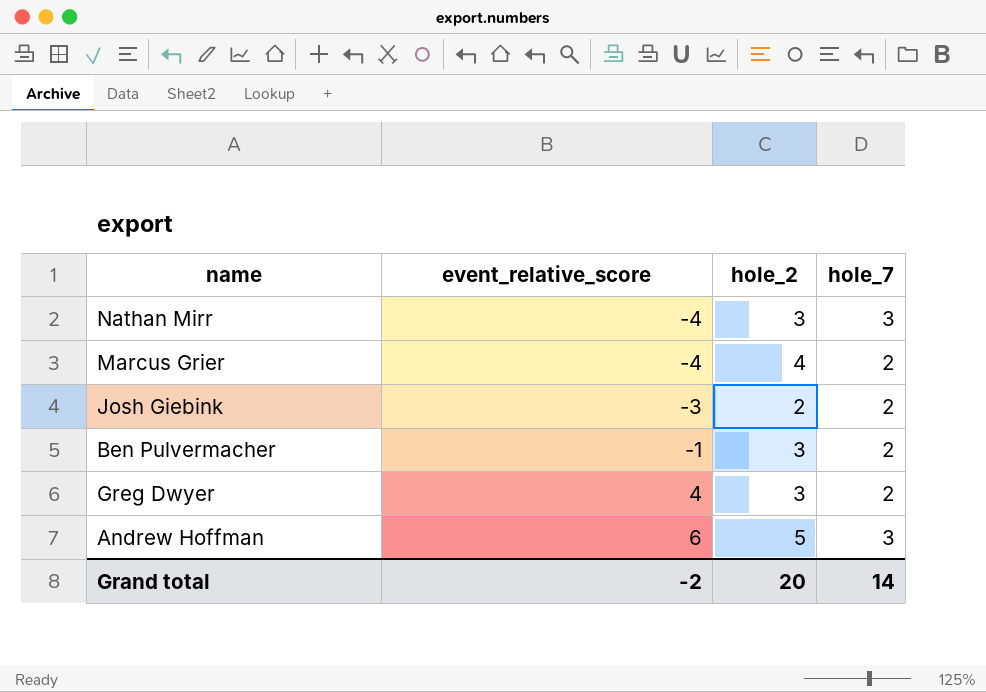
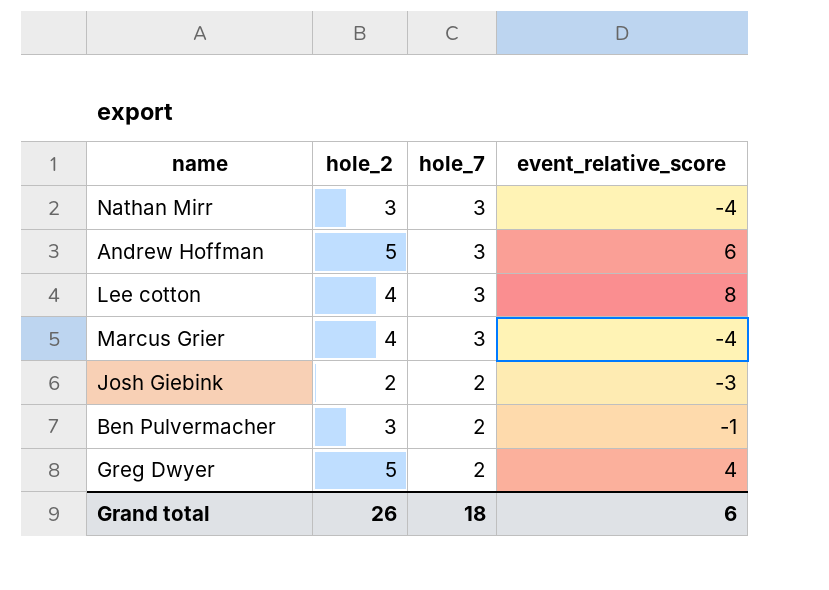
row order: event_relative_score ascending -> hole_7 descending
column event_relative_score | position: 2 -> 4
row Lee cotton: none -> 4 | 3 | 8
Marcus Grier | hole_7: 2 -> 3
Greg Dwyer | hole_2: 3 -> 5
Grand total | hole_2: 20 -> 26
Grand total | hole_7: 14 -> 18
Grand total | event_relative_score: -2 -> 6

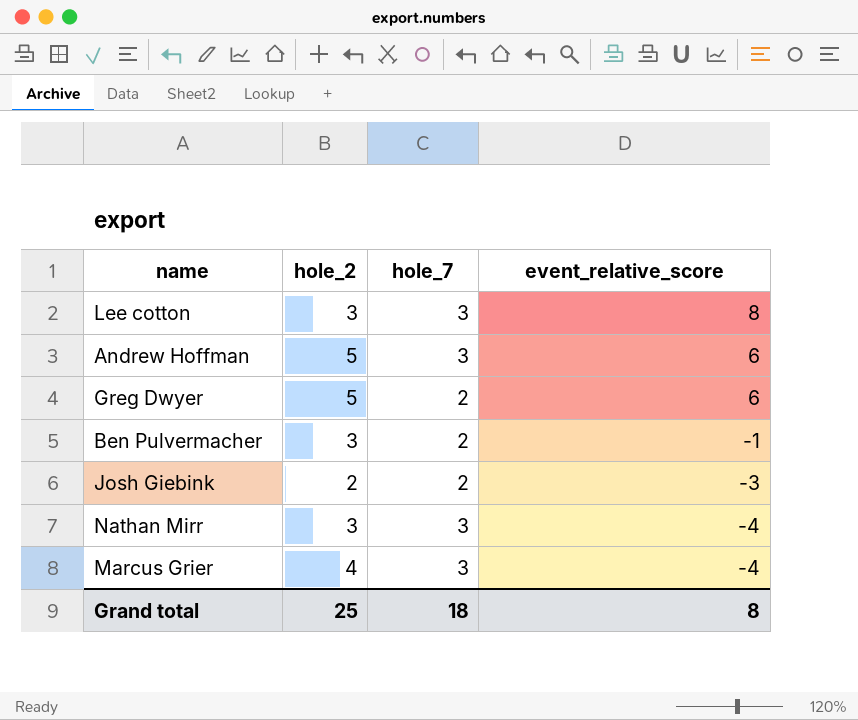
row order: hole_7 descending -> event_relative_score descending
Lee cotton | hole_2: 4 -> 3
Greg Dwyer | event_relative_score: 4 -> 6
Grand total | hole_2: 26 -> 25
Grand total | event_relative_score: 6 -> 8

